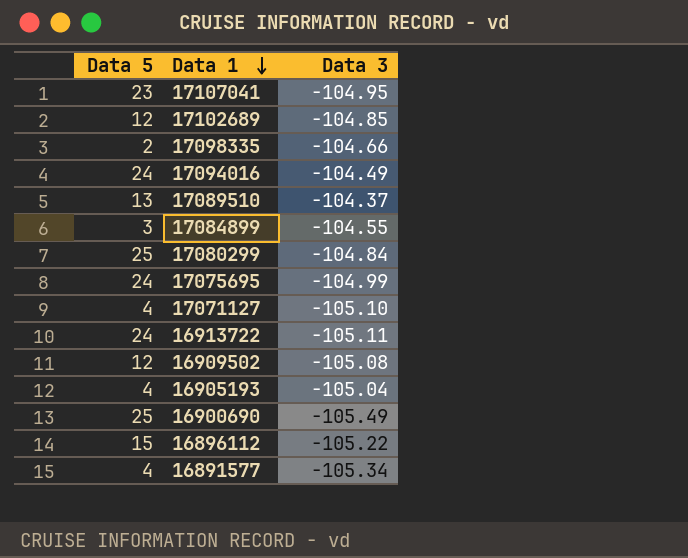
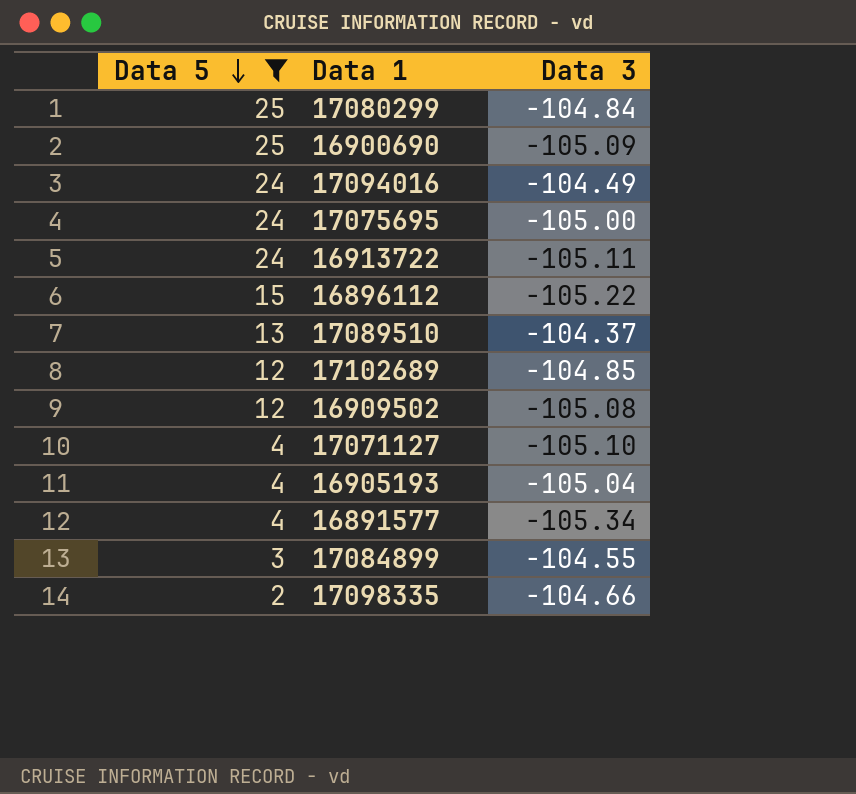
filter: none -> Data 5 != 23
row order: Data 1 descending -> Data 5 descending
16900690 | Data 3: -105.49 -> -105.09
17075695 | Data 3: -104.99 -> -105.00

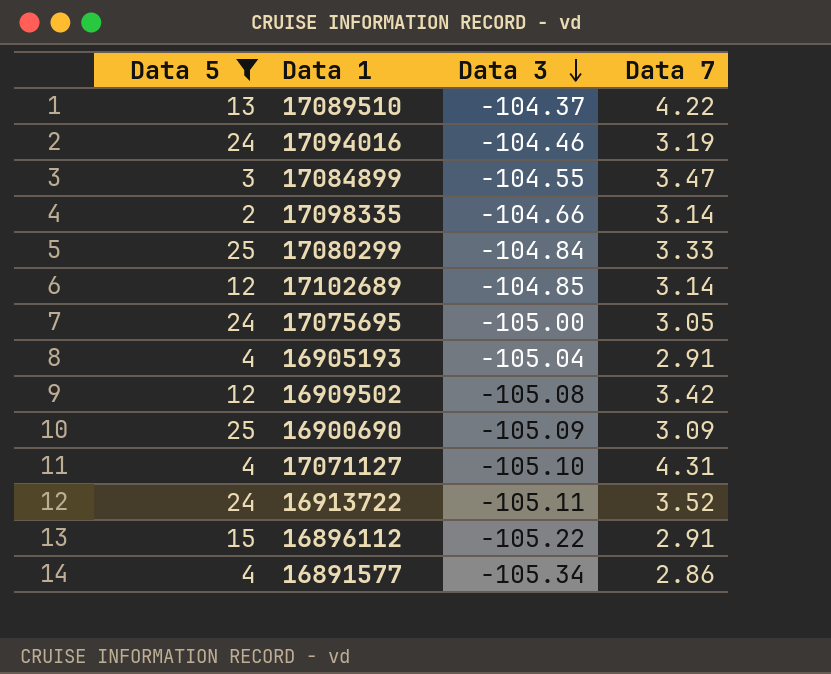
row order: Data 5 descending -> Data 3 descending
column Data 7 | position: none -> 4
17094016 | Data 3: -104.49 -> -104.46

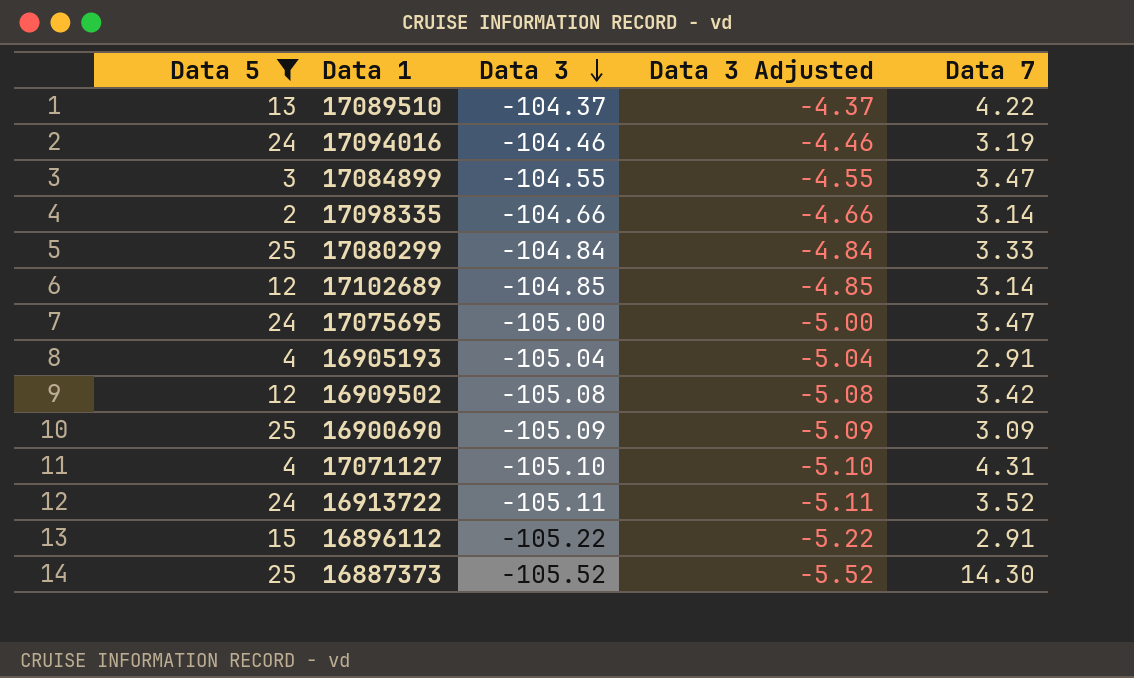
column Data 3 Adjusted | formula: none -> [Data 3] + 100
row 16891577: 4 | -105.34 | 2.86 -> none
17075695 | Data 7: 3.05 -> 3.47
row 16887373: none -> 25 | -105.52 | -5.52 | 14.30

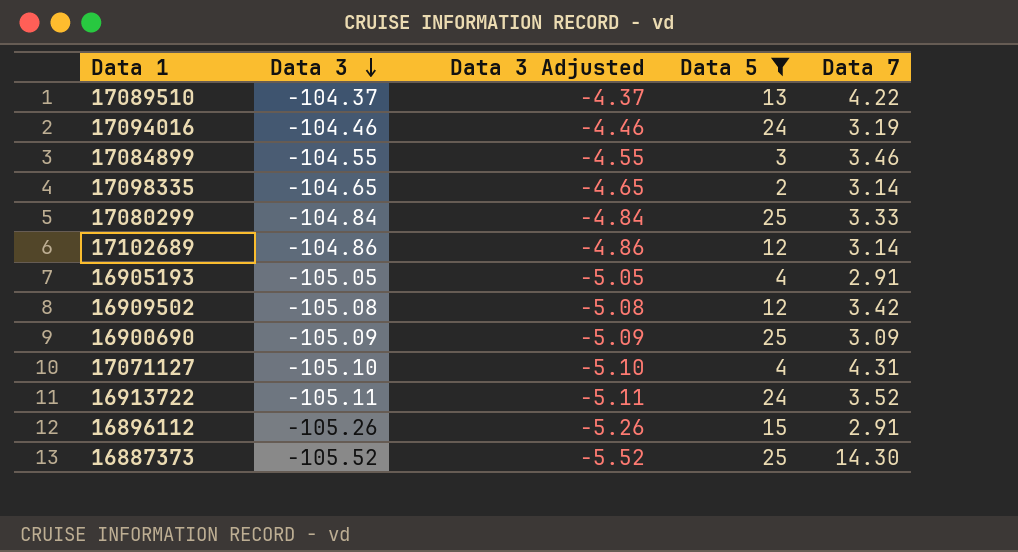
column Data 5 | position: 1 -> 4
row 17075695: 24 | -105.00 | -5.00 | 3.47 -> none
17084899 | Data 7: 3.47 -> 3.46
17098335 | Data 3: -104.66 -> -104.65
17098335 | Data 3 Adjusted: -4.66 -> -4.65
17102689 | Data 3: -104.85 -> -104.86
17102689 | Data 3 Adjusted: -4.85 -> -4.86
16905193 | Data 3: -105.04 -> -105.05
16905193 | Data 3 Adjusted: -5.04 -> -5.05
16896112 | Data 3: -105.22 -> -105.26
16896112 | Data 3 Adjusted: -5.22 -> -5.26

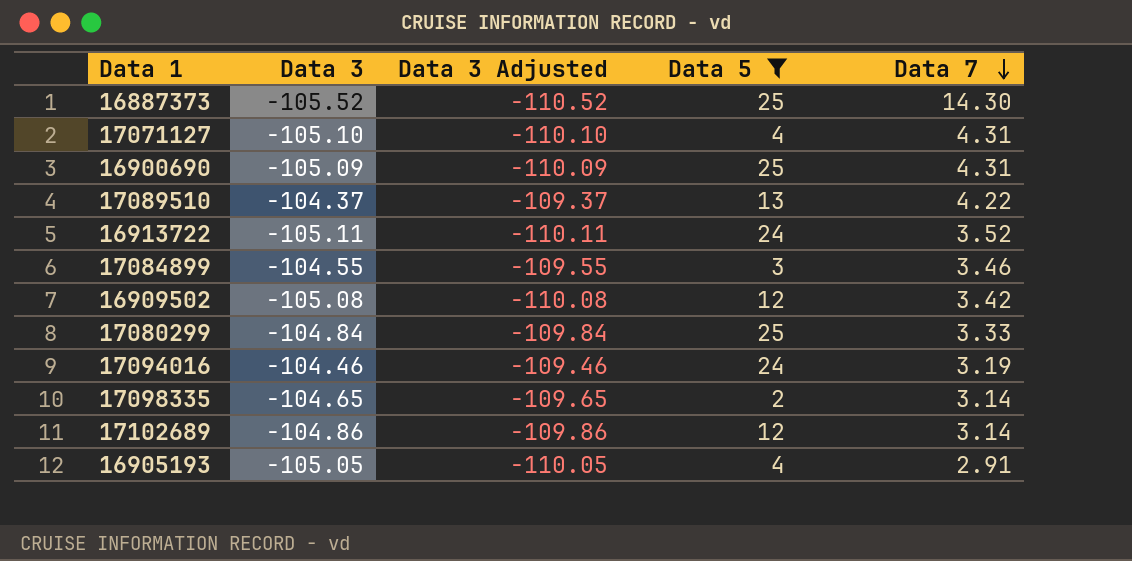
row order: Data 3 descending -> Data 7 descending
column Data 3 Adjusted | formula: [Data 3] + 100 -> [Data 3] - 5
row 16896112: -105.26 | -5.26 | 15 | 2.91 -> none
16900690 | Data 7: 3.09 -> 4.31

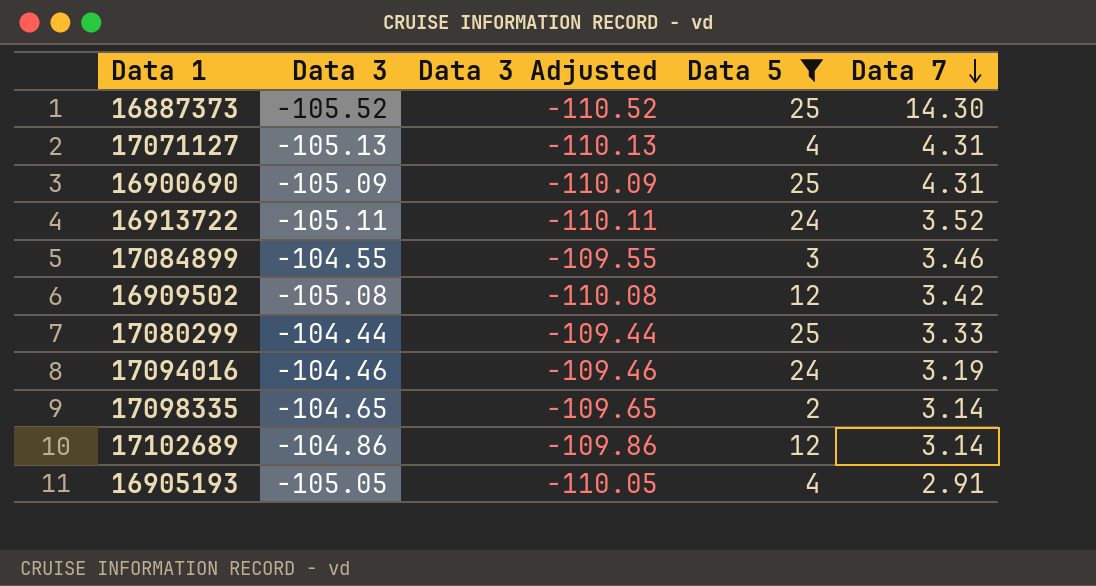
row 17089510: -104.37 | -109.37 | 13 | 4.22 -> none
17071127 | Data 3: -105.10 -> -105.13
17071127 | Data 3 Adjusted: -110.10 -> -110.13
17080299 | Data 3: -104.84 -> -104.44
17080299 | Data 3 Adjusted: -109.84 -> -109.44

